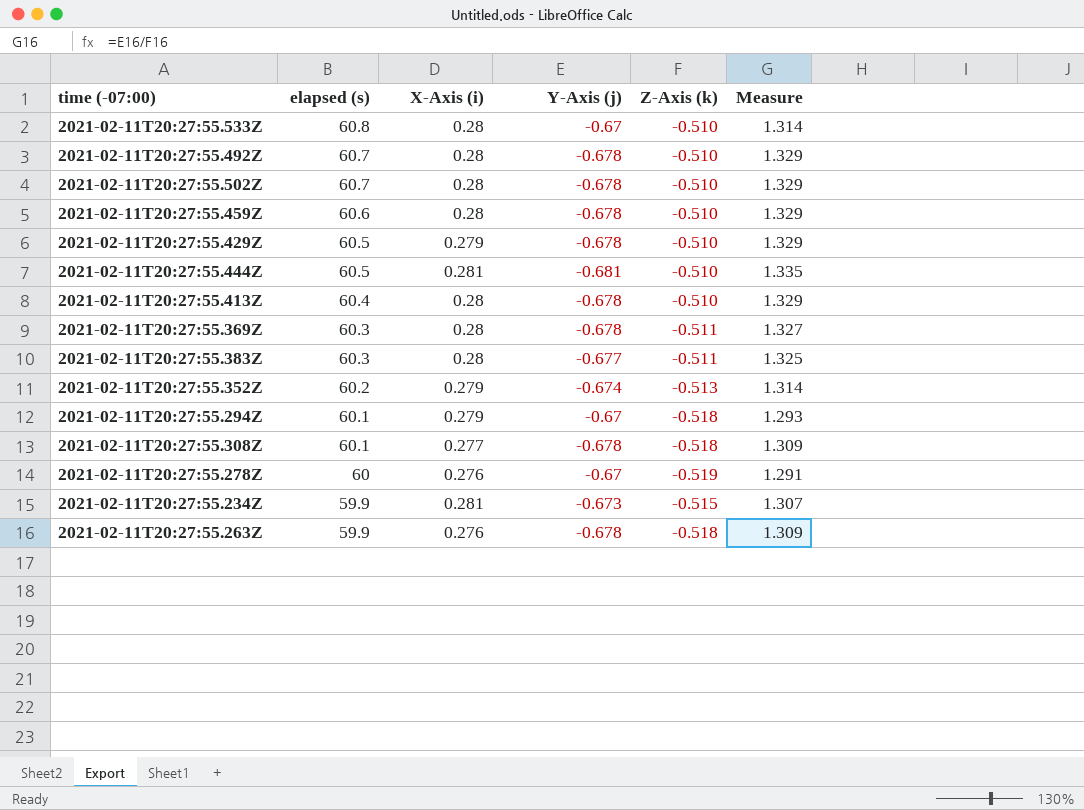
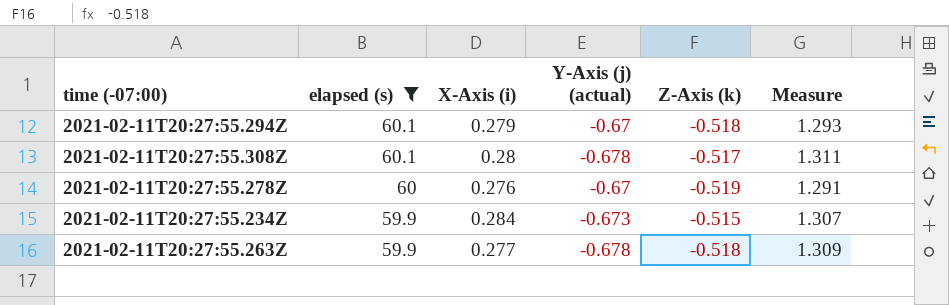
filter: none -> elapsed (s) <= 60.1
column name: Y-Axis (j) -> Y-Axis (j) (actual)
2021-02-11T20:27:55.308Z | X-Axis (i): 0.277 -> 0.28
2021-02-11T20:27:55.308Z | Z-Axis (k): -0.518 -> -0.517
2021-02-11T20:27:55.308Z | Measure: 1.309 -> 1.311
2021-02-11T20:27:55.234Z | X-Axis (i): 0.281 -> 0.284
2021-02-11T20:27:55.263Z | X-Axis (i): 0.276 -> 0.277

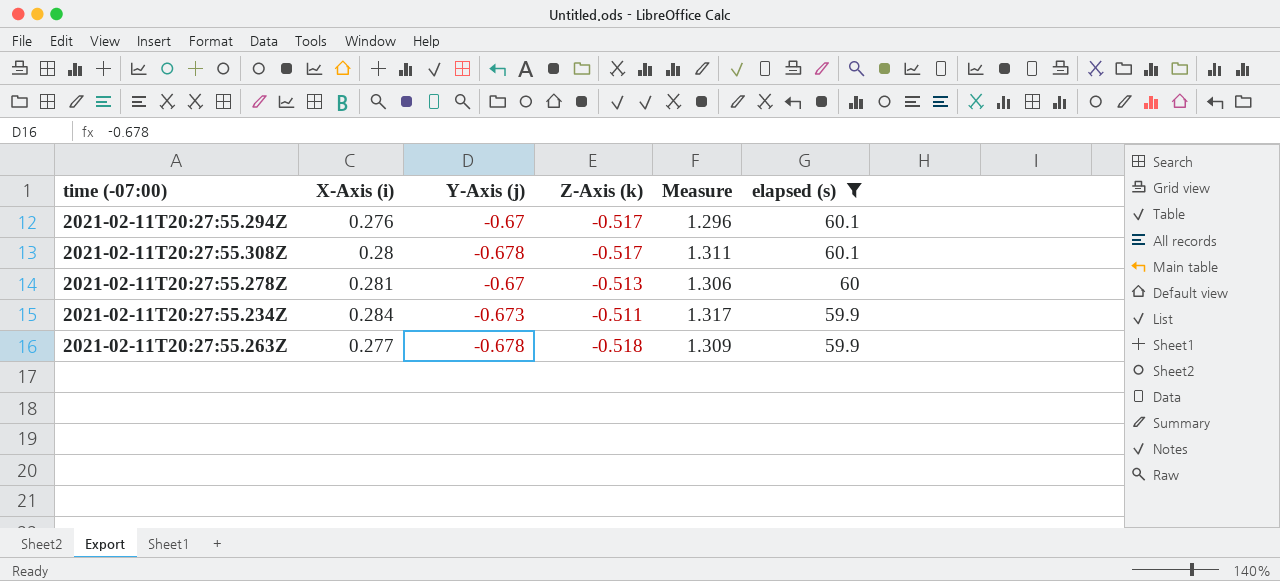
column name: Y-Axis (j) (actual) -> Y-Axis (j)
column elapsed (s) | position: 2 -> 6
2021-02-11T20:27:55.294Z | X-Axis (i): 0.279 -> 0.276
2021-02-11T20:27:55.294Z | Z-Axis (k): -0.518 -> -0.517
2021-02-11T20:27:55.294Z | Measure: 1.293 -> 1.296
2021-02-11T20:27:55.278Z | X-Axis (i): 0.276 -> 0.281
2021-02-11T20:27:55.278Z | Z-Axis (k): -0.519 -> -0.513
2021-02-11T20:27:55.278Z | Measure: 1.291 -> 1.306
2021-02-11T20:27:55.234Z | Z-Axis (k): -0.515 -> -0.511
2021-02-11T20:27:55.234Z | Measure: 1.307 -> 1.317

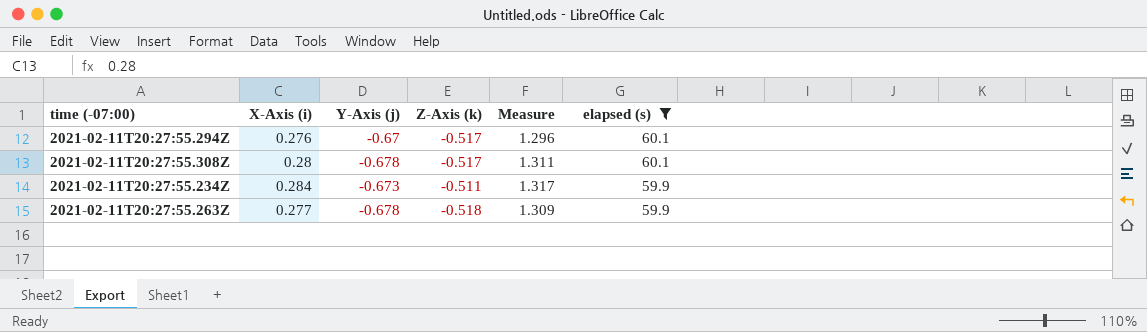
row 2021-02-11T20:27:55.278Z: 0.281 | -0.67 | -0.513 | 1.306 | 60 -> none

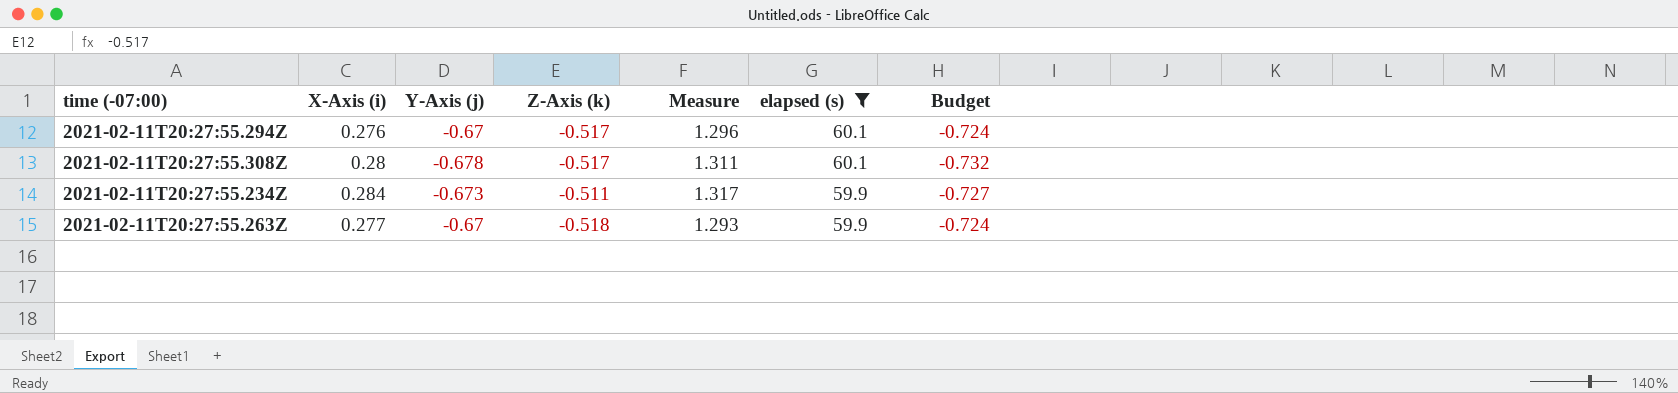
column Budget | formula: none -> [Y-Axis (j)] * 1.08
2021-02-11T20:27:55.263Z | Y-Axis (j): -0.678 -> -0.67
2021-02-11T20:27:55.263Z | Measure: 1.309 -> 1.293

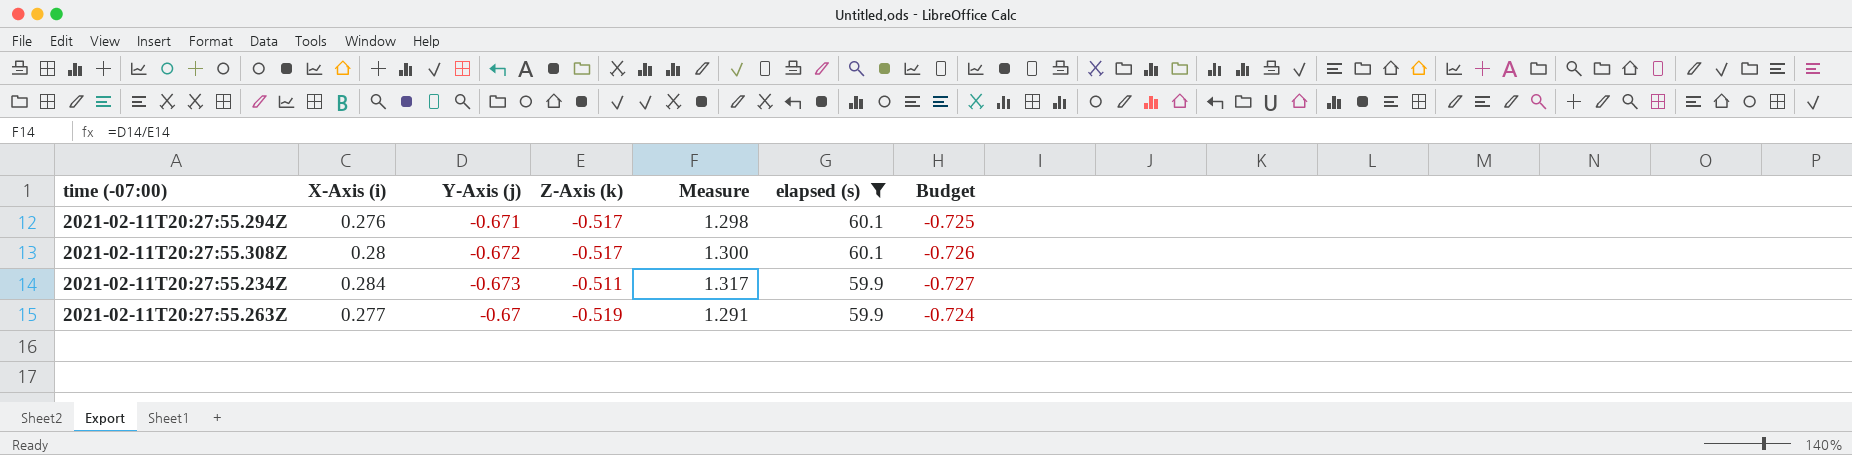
2021-02-11T20:27:55.294Z | Y-Axis (j): -0.67 -> -0.671
2021-02-11T20:27:55.294Z | Measure: 1.296 -> 1.298
2021-02-11T20:27:55.294Z | Budget: -0.724 -> -0.725
2021-02-11T20:27:55.308Z | Y-Axis (j): -0.678 -> -0.672
2021-02-11T20:27:55.308Z | Measure: 1.311 -> 1.300
2021-02-11T20:27:55.308Z | Budget: -0.732 -> -0.726
2021-02-11T20:27:55.263Z | Z-Axis (k): -0.518 -> -0.519
2021-02-11T20:27:55.263Z | Measure: 1.293 -> 1.291

